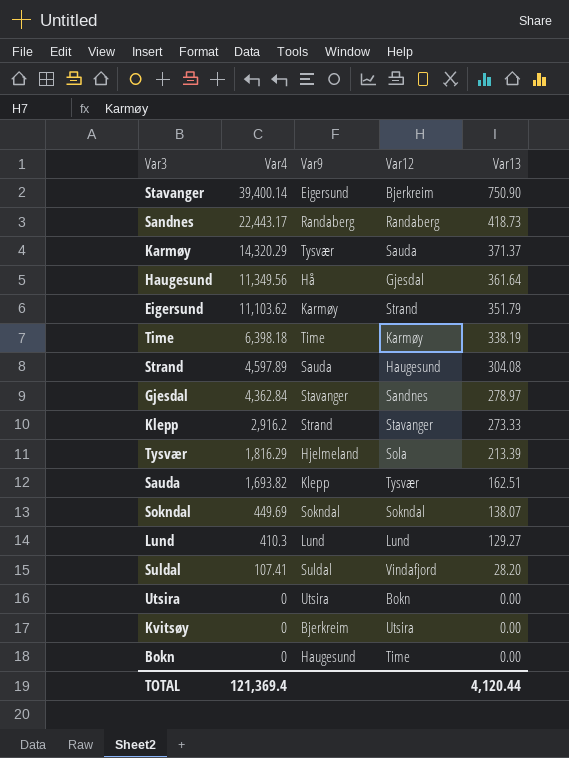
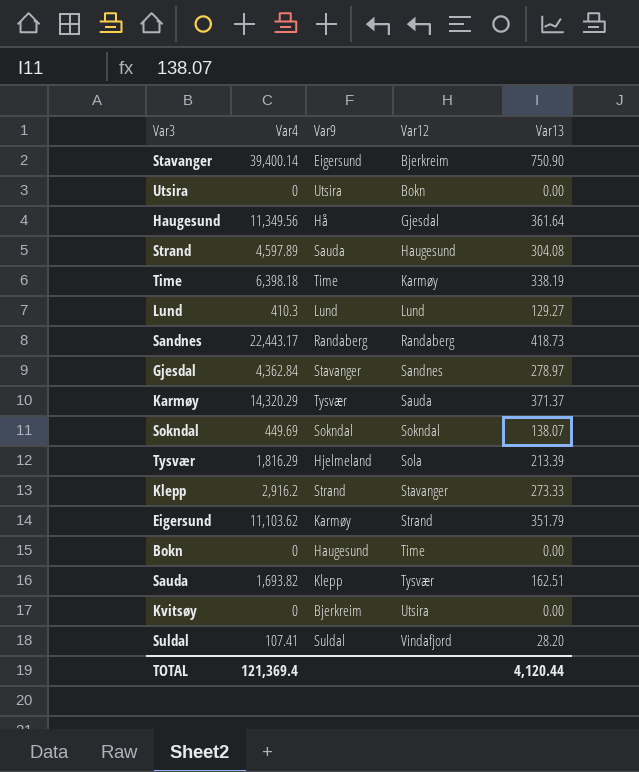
row order: Var4 descending -> Var12 ascending

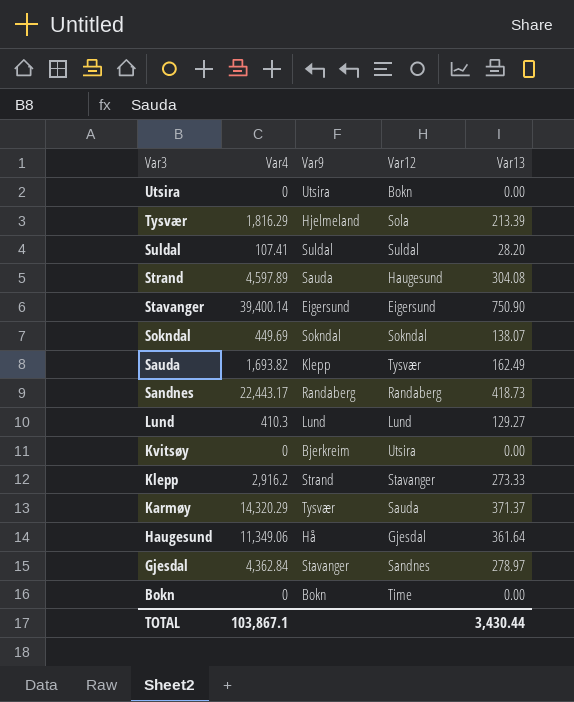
row order: Var12 ascending -> Var3 descending
row Time: 6,398.18 | Time | Karmøy | 338.19 -> none
row Eigersund: 11,103.62 | Karmøy | Strand | 351.79 -> none
Suldal | Var12: Vindafjord -> Suldal
Stavanger | Var12: Bjerkreim -> Eigersund
Sauda | Var13: 162.51 -> 162.49
Haugesund | Var4: 11,349.56 -> 11,349.06
Bokn | Var9: Haugesund -> Bokn
TOTAL | Var4: 121,369.4 -> 103,867.1
TOTAL | Var13: 4,120.44 -> 3,430.44

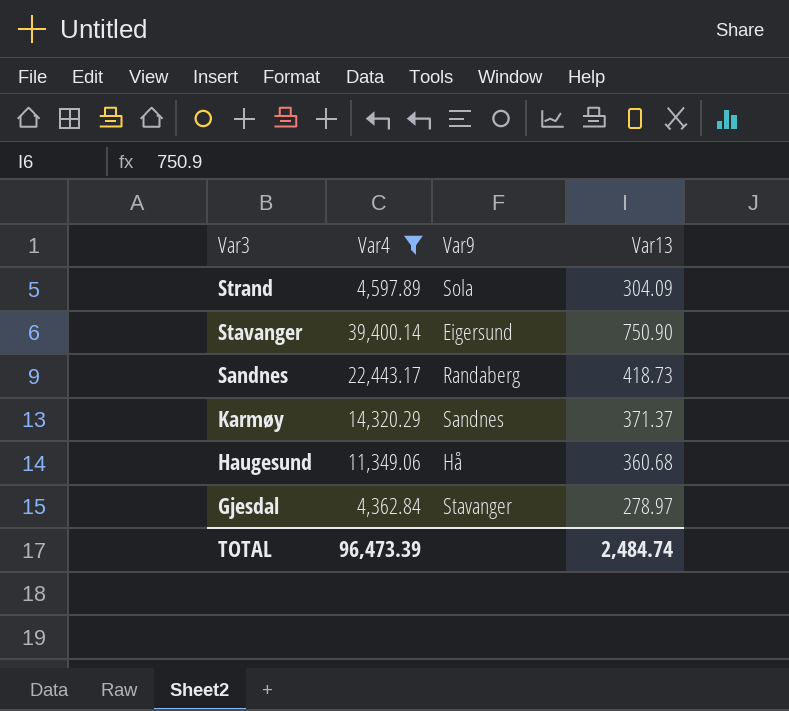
filter: none -> Var4 >= 4,362.84
column Var12 | position: 4 -> none
Strand | Var9: Sauda -> Sola
Strand | Var13: 304.08 -> 304.09
Karmøy | Var9: Tysvær -> Sandnes
Haugesund | Var13: 361.64 -> 360.68
TOTAL | Var4: 103,867.1 -> 96,473.39
TOTAL | Var13: 3,430.44 -> 2,484.74

